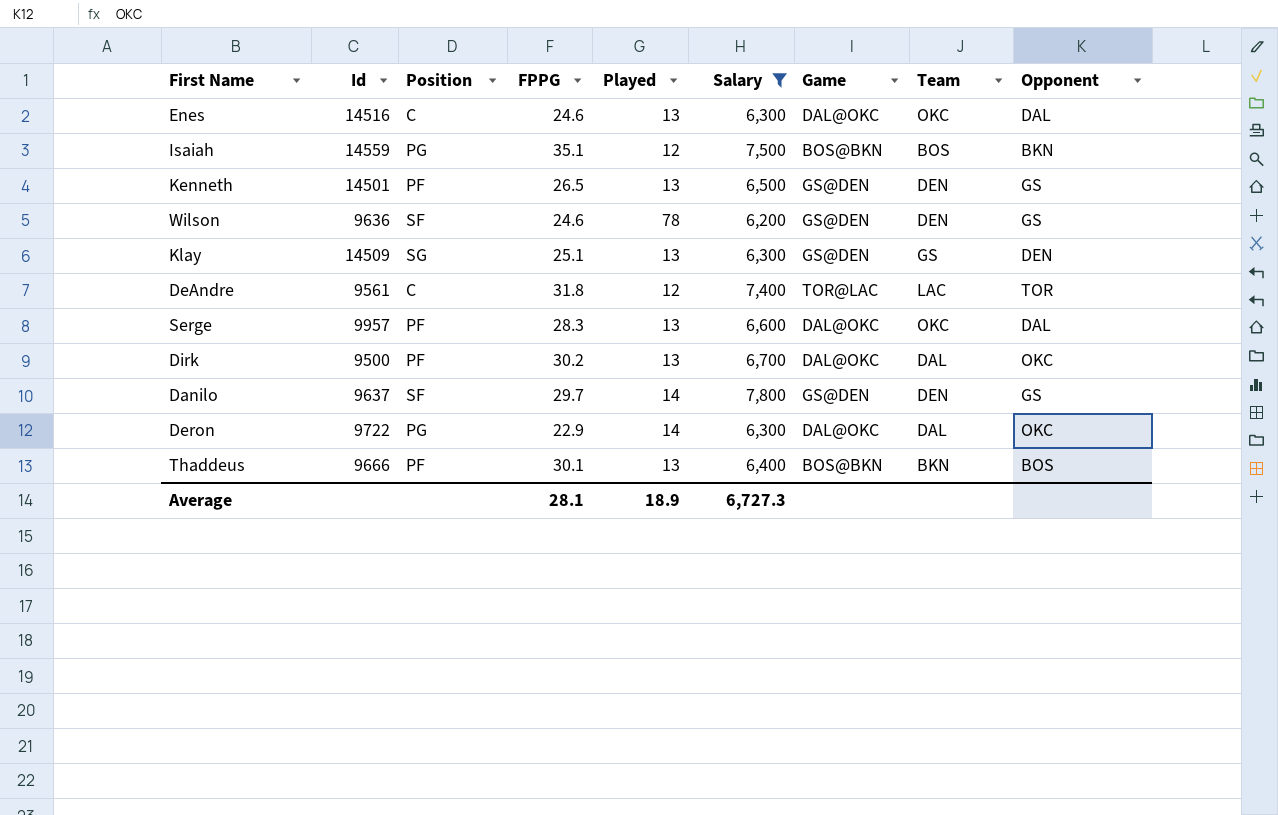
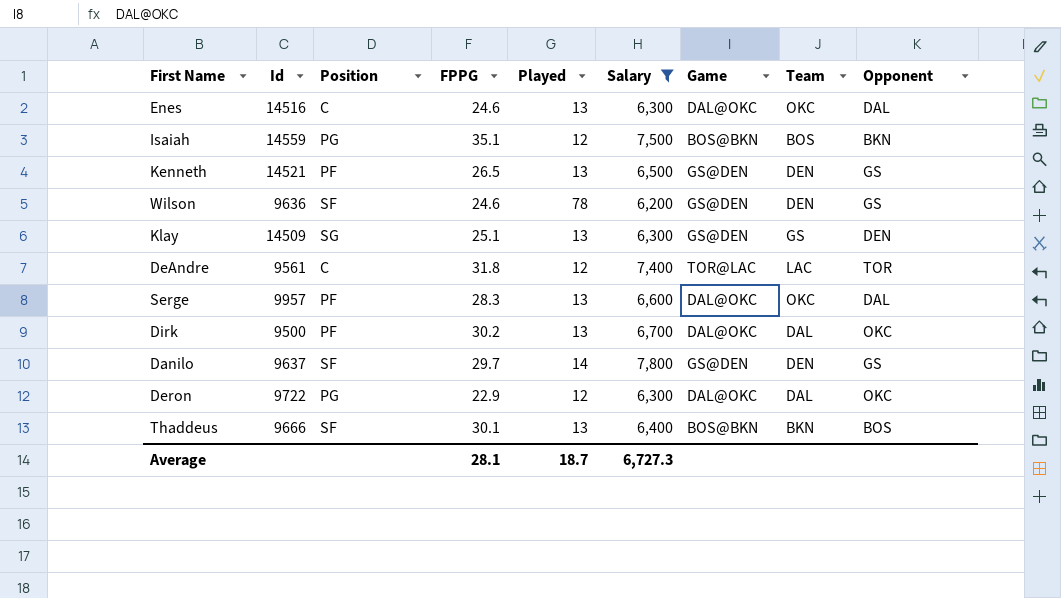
Kenneth | Id: 14501 -> 14521
Deron | Played: 14 -> 12
Thaddeus | Position: PF -> SF
Average | Played: 18.9 -> 18.7

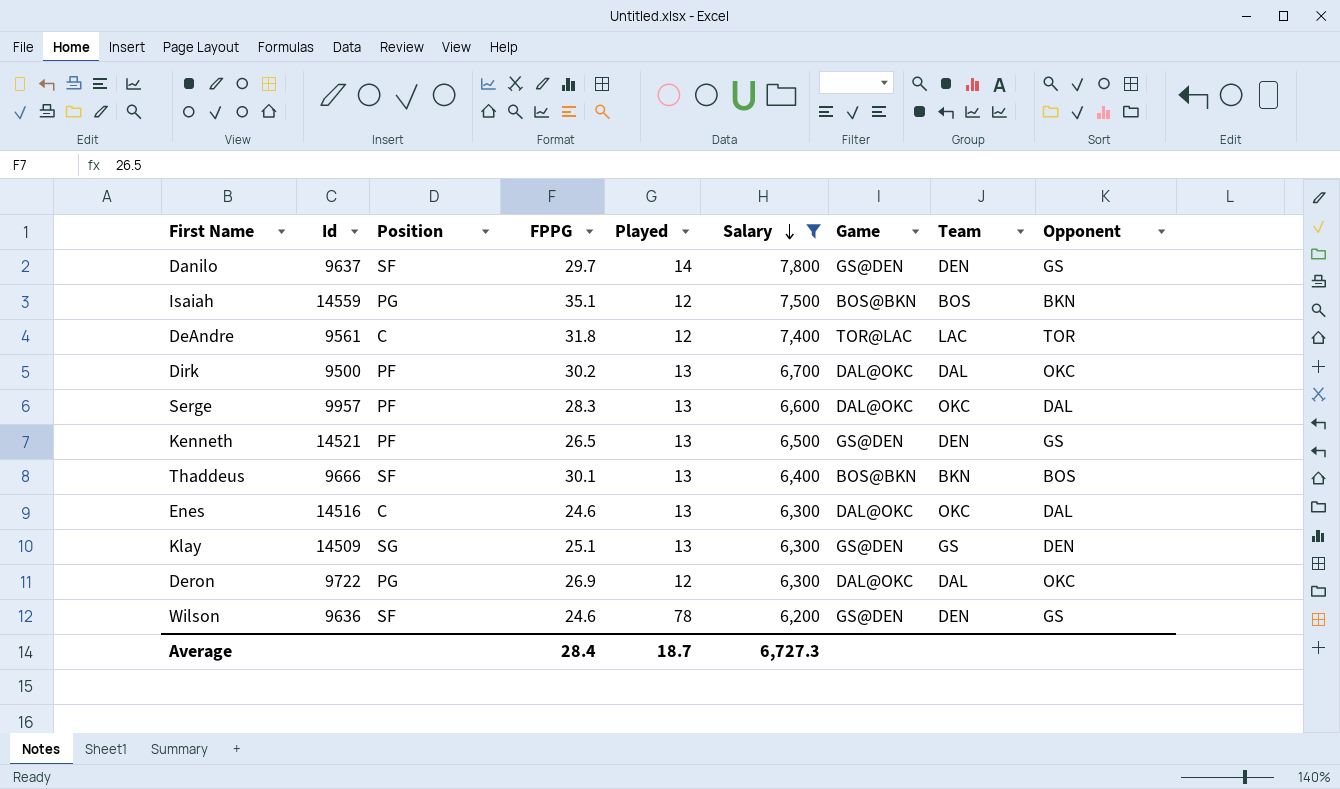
row order: none -> Salary descending
Deron | FPPG: 22.9 -> 26.9
Average | FPPG: 28.1 -> 28.4

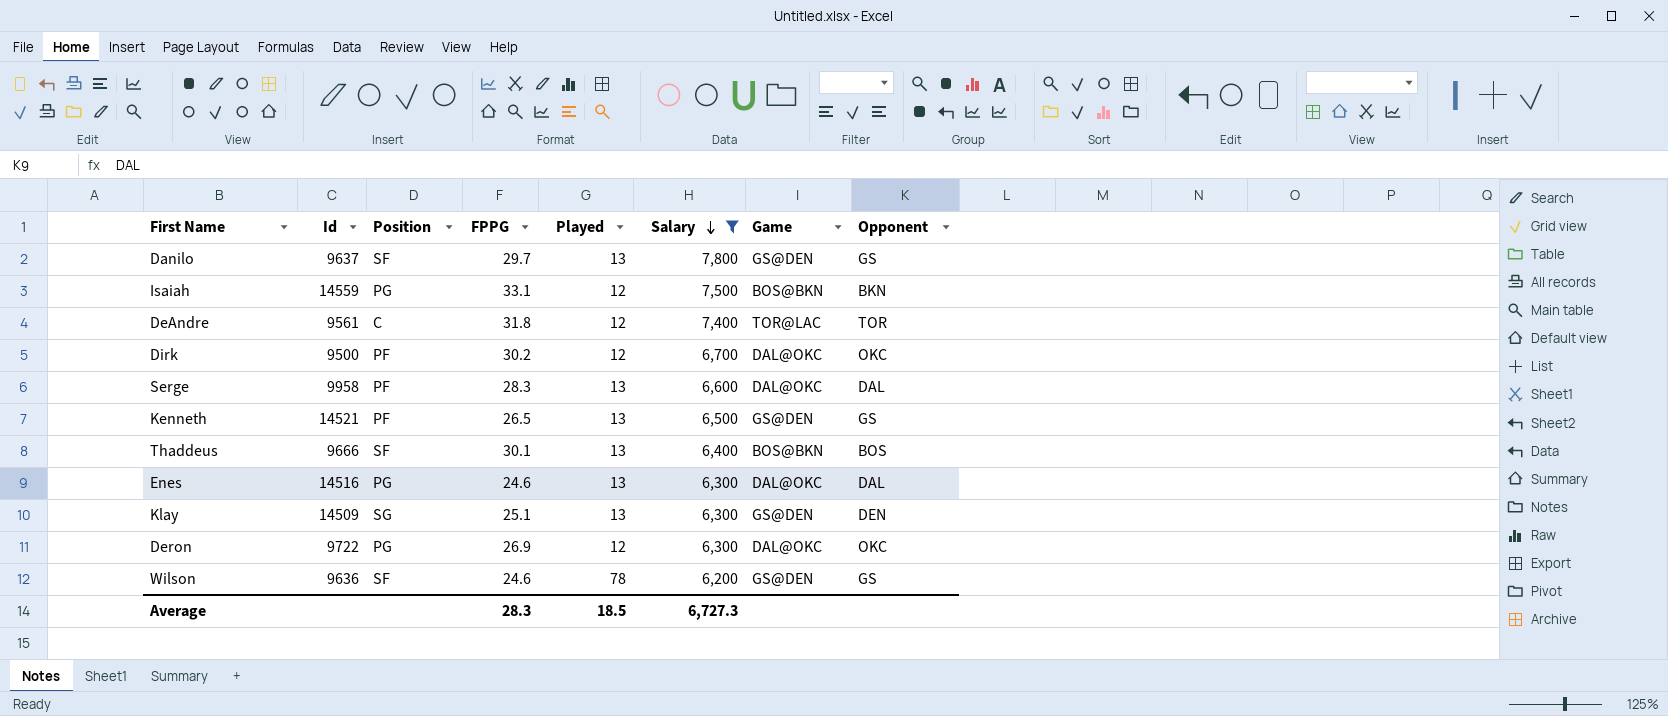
column Team | position: 8 -> none
Danilo | Played: 14 -> 13
Isaiah | FPPG: 35.1 -> 33.1
Dirk | Played: 13 -> 12
Serge | Id: 9957 -> 9958
Enes | Position: C -> PG
Average | FPPG: 28.4 -> 28.3
Average | Played: 18.7 -> 18.5

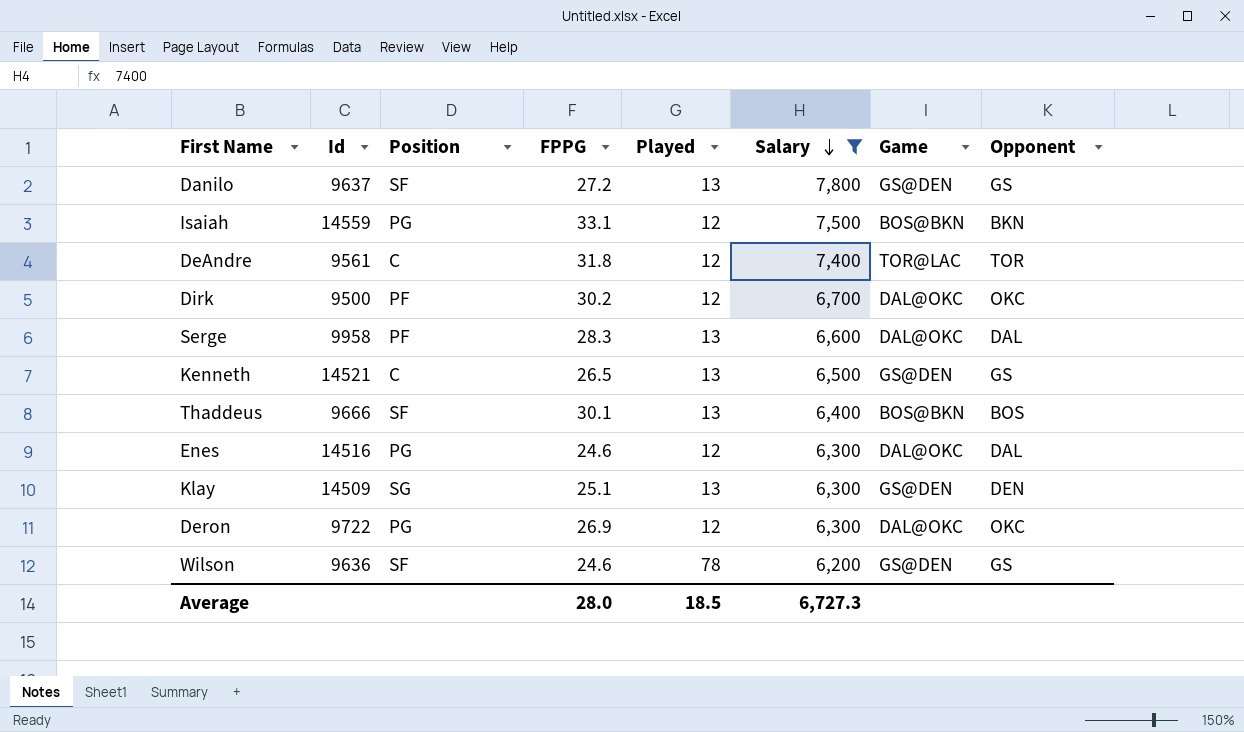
Danilo | FPPG: 29.7 -> 27.2
Kenneth | Position: PF -> C
Enes | Played: 13 -> 12
Average | FPPG: 28.3 -> 28.0

